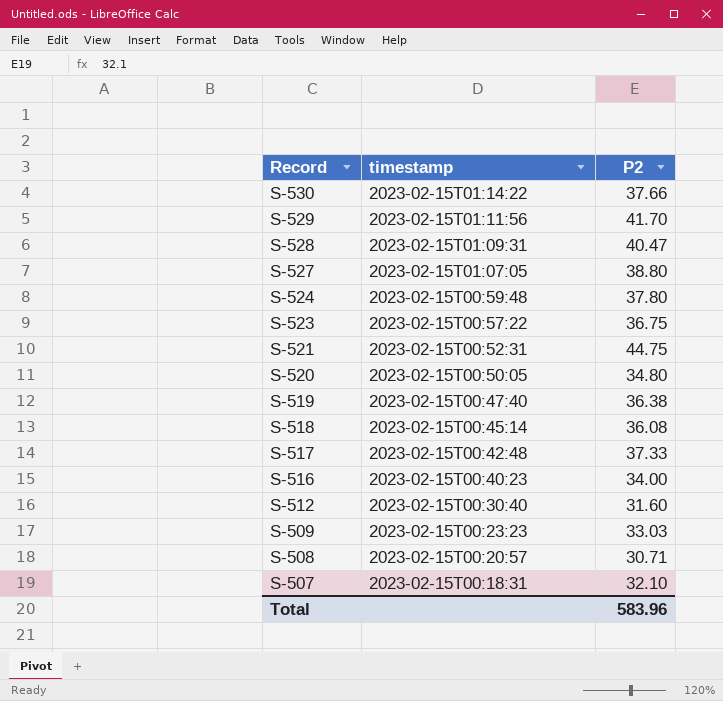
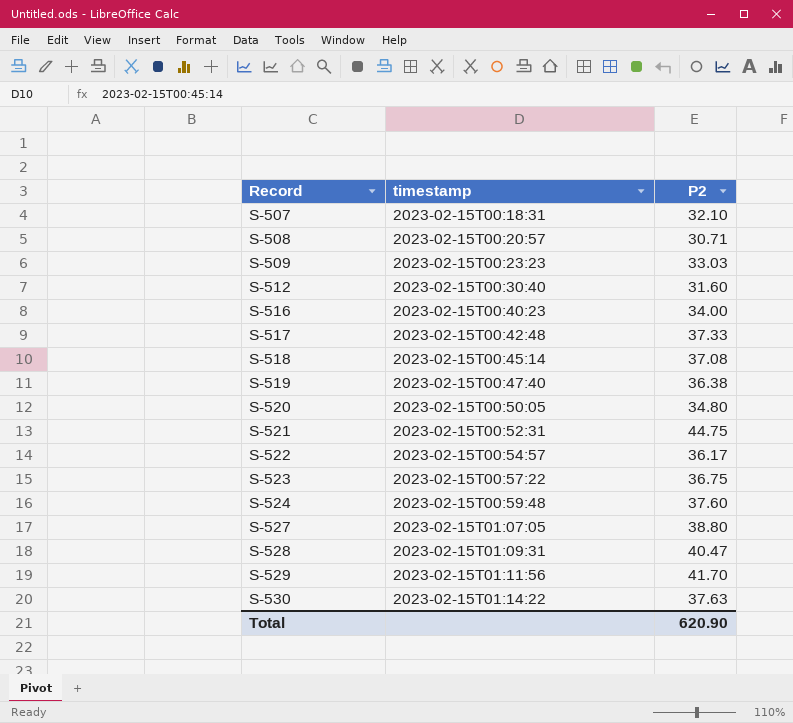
row order: Record descending -> Record ascending
S-518 | P2: 36.08 -> 37.08
row S-522: none -> 2023-02-15T00:54:57 | 36.17
S-524 | P2: 37.80 -> 37.60
S-530 | P2: 37.66 -> 37.63
Total | P2: 583.96 -> 620.90

